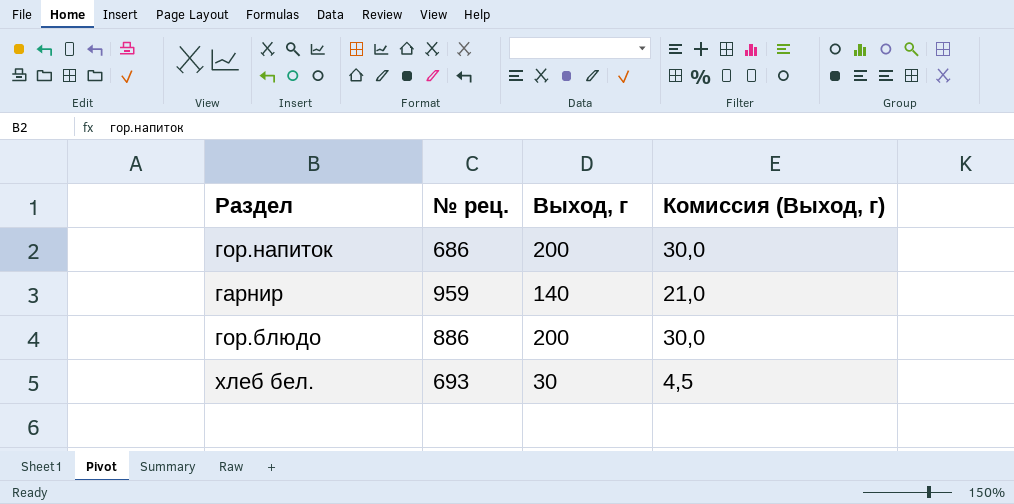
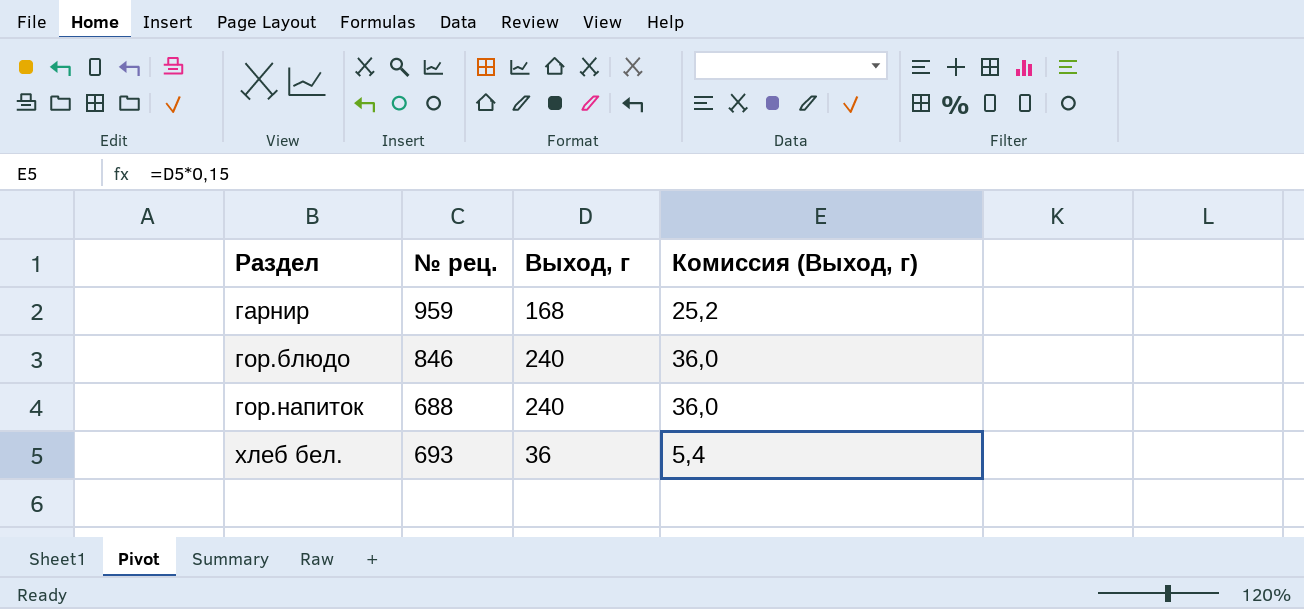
row order: none -> Раздел ascending
гарнир | Выход, г: 140 -> 168
гарнир | Комиссия (Выход, г): 21,0 -> 25,2
гор.блюдо | № рец.: 886 -> 846
гор.блюдо | Выход, г: 200 -> 240
гор.блюдо | Комиссия (Выход, г): 30,0 -> 36,0
гор.напиток | № рец.: 686 -> 688
гор.напиток | Выход, г: 200 -> 240
гор.напиток | Комиссия (Выход, г): 30,0 -> 36,0
хлеб бел. | Выход, г: 30 -> 36
хлеб бел. | Комиссия (Выход, г): 4,5 -> 5,4

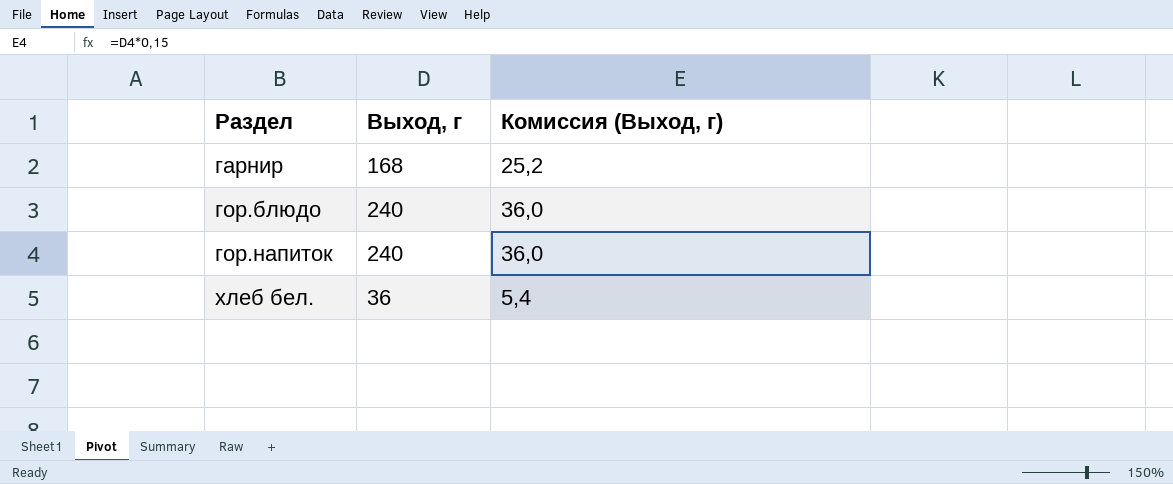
column № рец. | position: 2 -> none

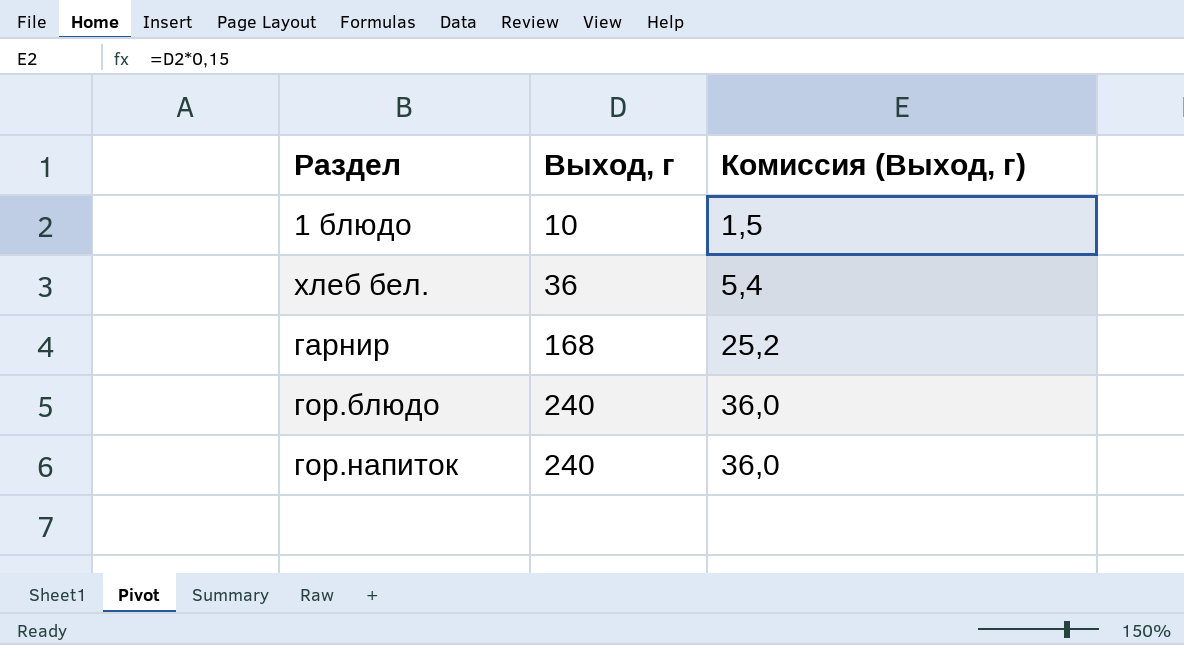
row order: Раздел ascending -> Выход, г ascending
row 1 блюдо: none -> 10 | 1,5

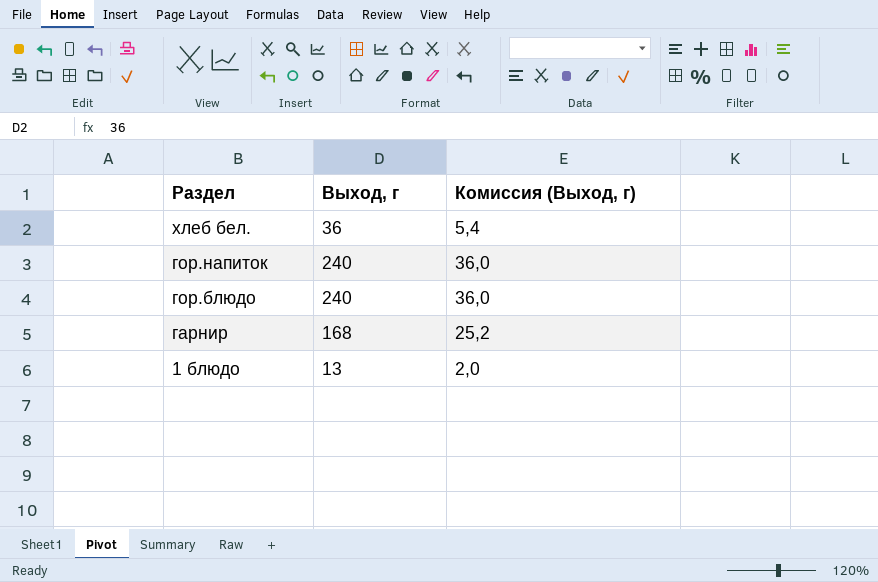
row order: Выход, г ascending -> Раздел descending
1 блюдо | Выход, г: 10 -> 13
1 блюдо | Комиссия (Выход, г): 1,5 -> 2,0

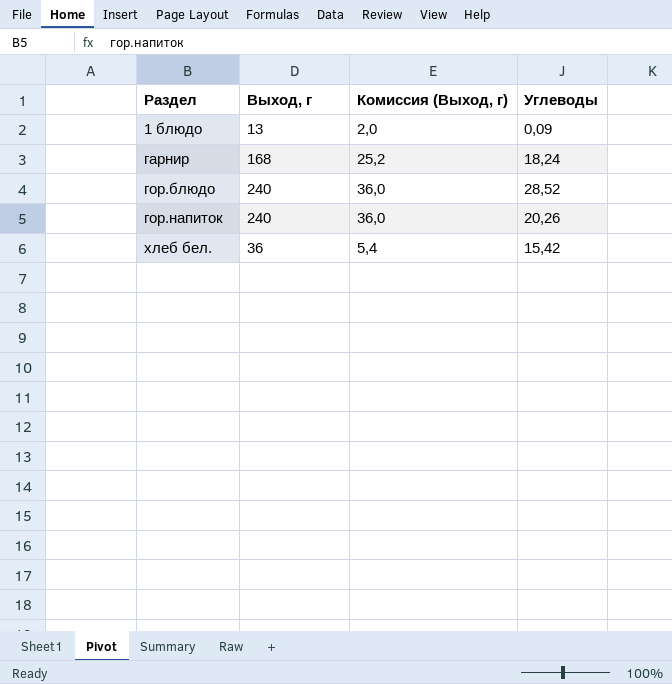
row order: Раздел descending -> Раздел ascending
column Углеводы | position: none -> 4

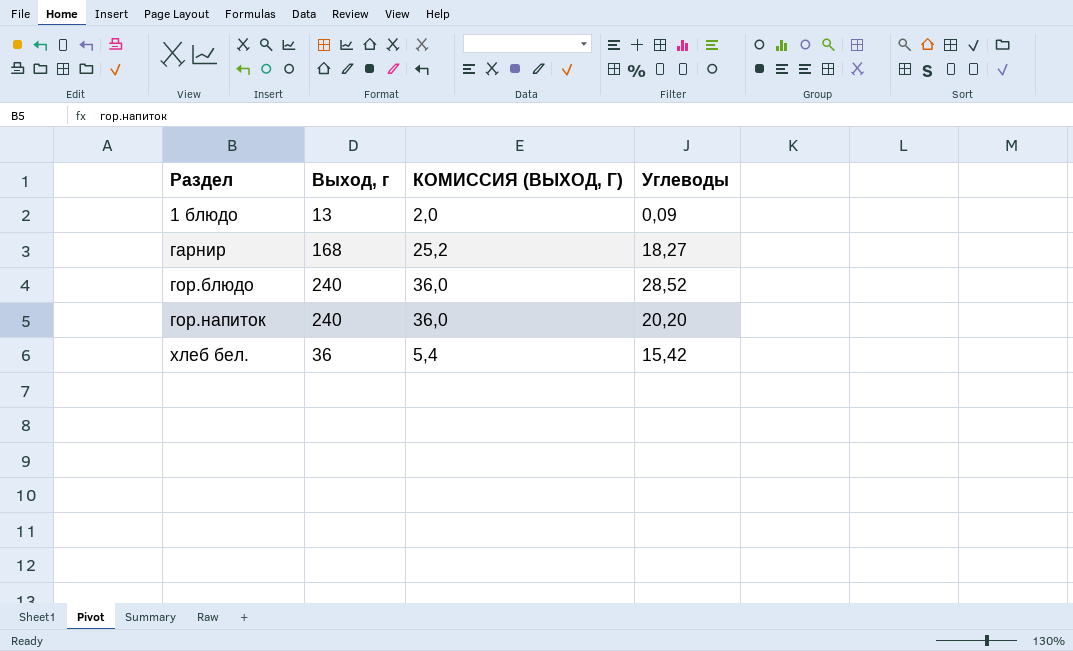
column name: Комиссия (Выход, г) -> КОМИССИЯ (ВЫХОД, Г)
гарнир | Углеводы: 18,24 -> 18,27
гор.напиток | Углеводы: 20,26 -> 20,20

